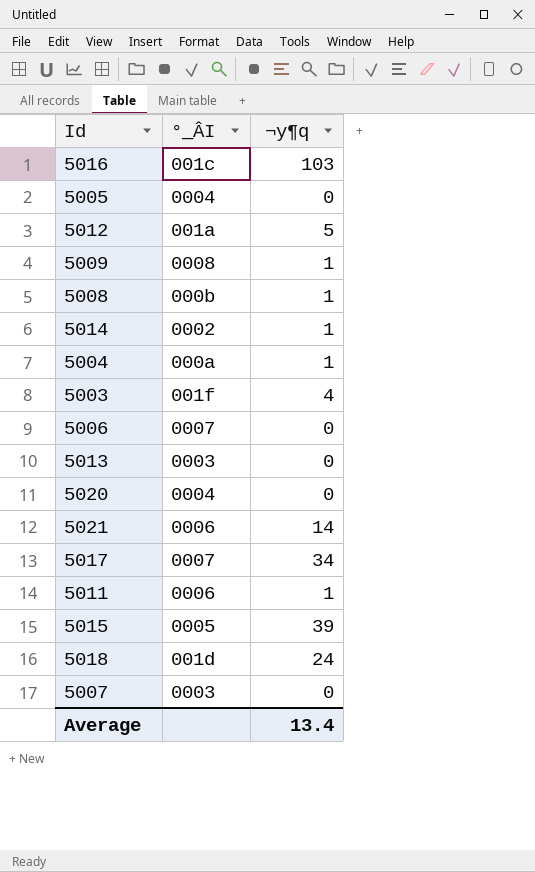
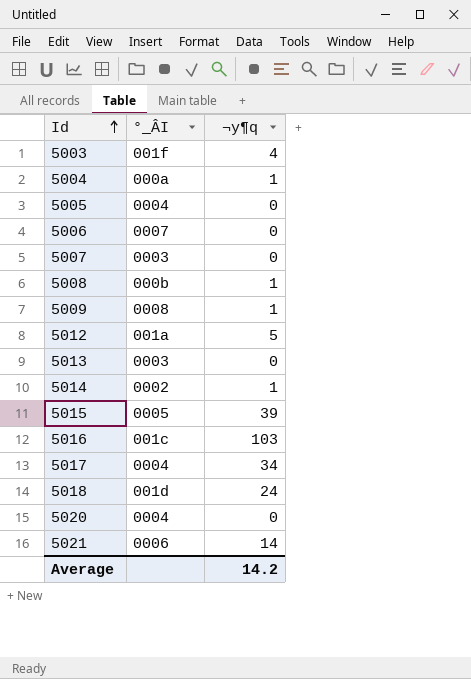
row order: none -> Id ascending
row 5011: 0006 | 1 -> none
5017 | °_ÂI: 0007 -> 0004
Average | ¬y¶q: 13.4 -> 14.2

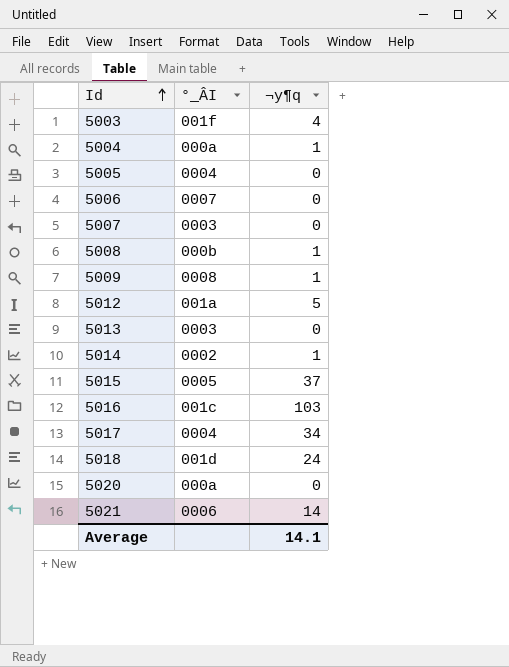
5015 | ¬y¶q: 39 -> 37
5020 | °_ÂI: 0004 -> 000a
Average | ¬y¶q: 14.2 -> 14.1

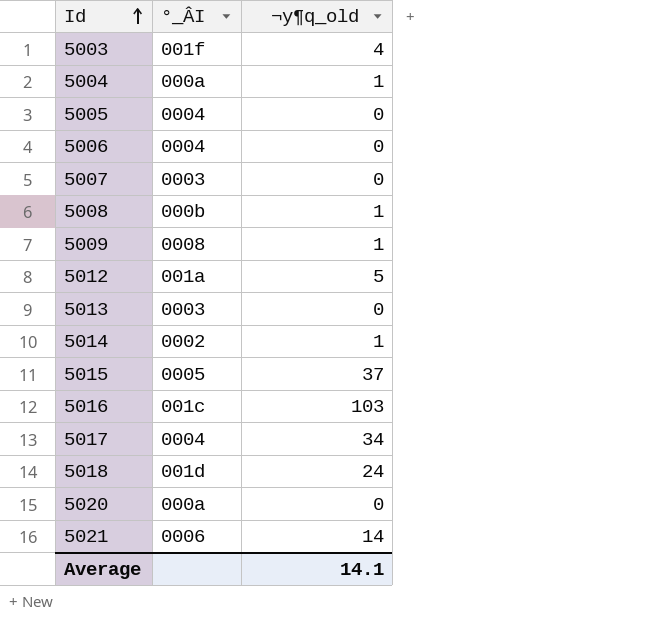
column name: ¬y¶q -> ¬y¶q_old
5006 | °_ÂI: 0007 -> 0004

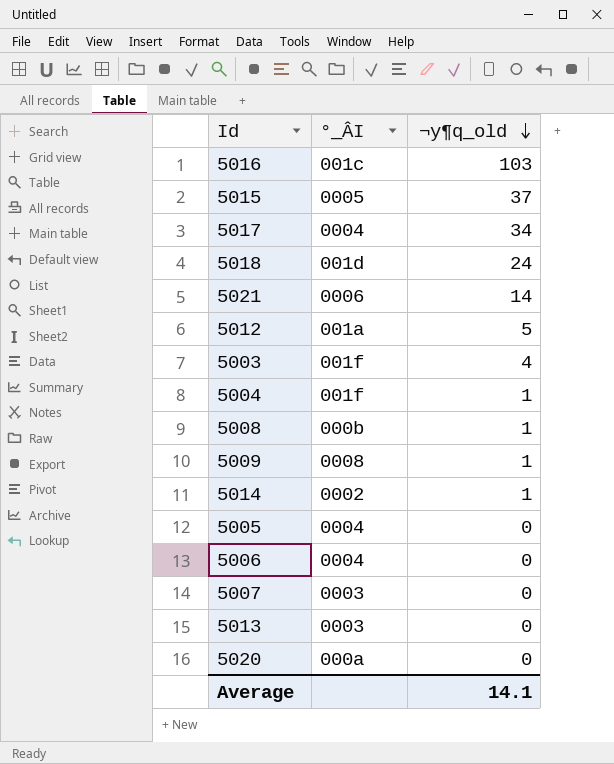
row order: Id ascending -> ¬y¶q_old descending
5004 | °_ÂI: 000a -> 001f

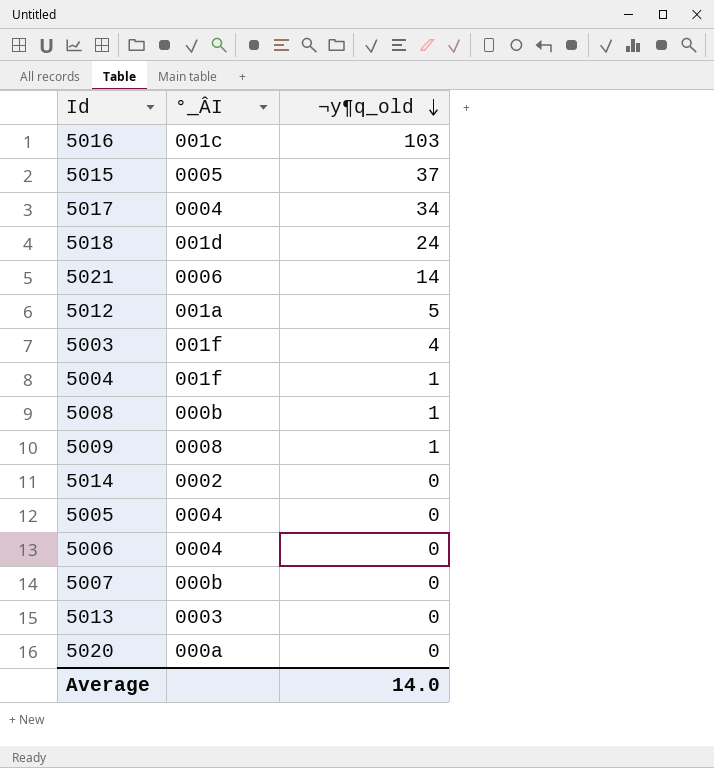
5014 | ¬y¶q_old: 1 -> 0
5007 | °_ÂI: 0003 -> 000b
Average | ¬y¶q_old: 14.1 -> 14.0

